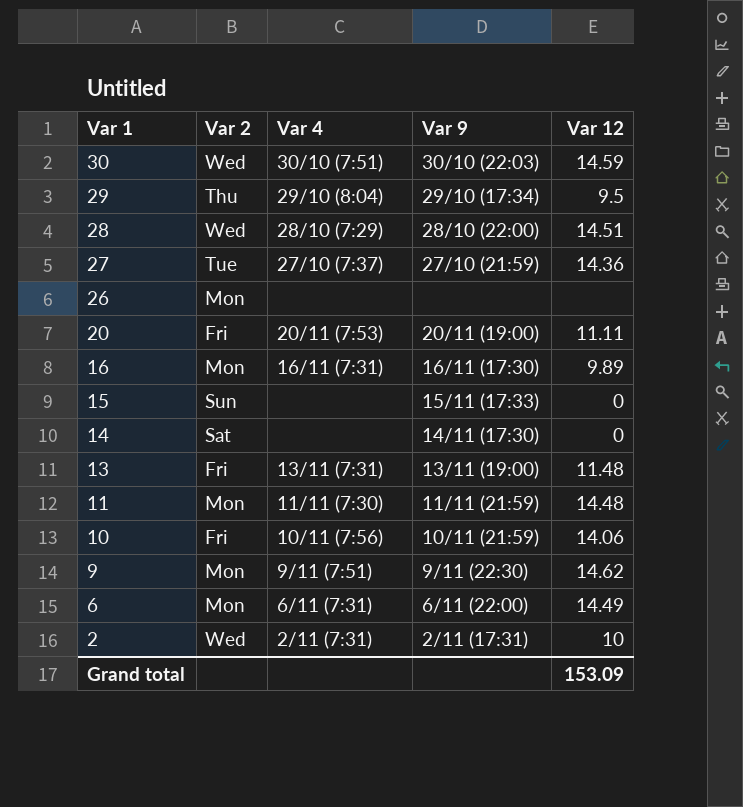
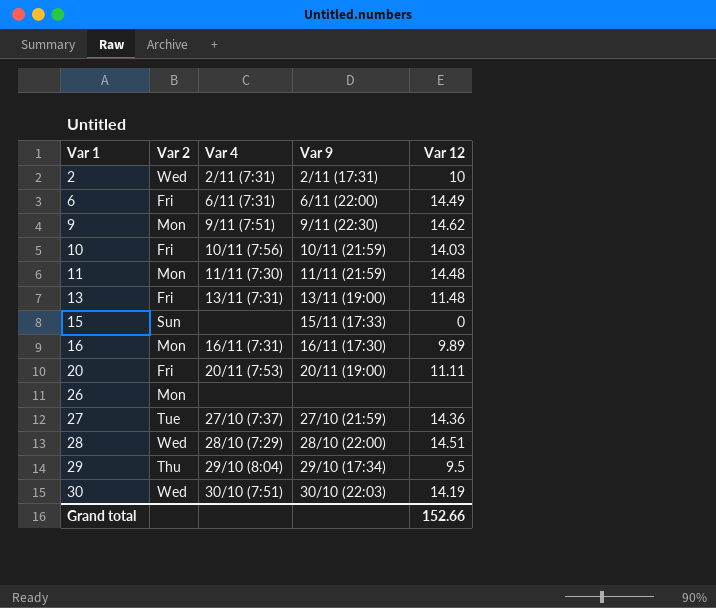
row order: Var 1 descending -> Var 1 ascending
row 14: Sat | none | 14/11 (17:30) | 0 -> none
6 | Var 2: Mon -> Fri
10 | Var 12: 14.06 -> 14.03
30 | Var 12: 14.59 -> 14.19
Grand total | Var 12: 153.09 -> 152.66

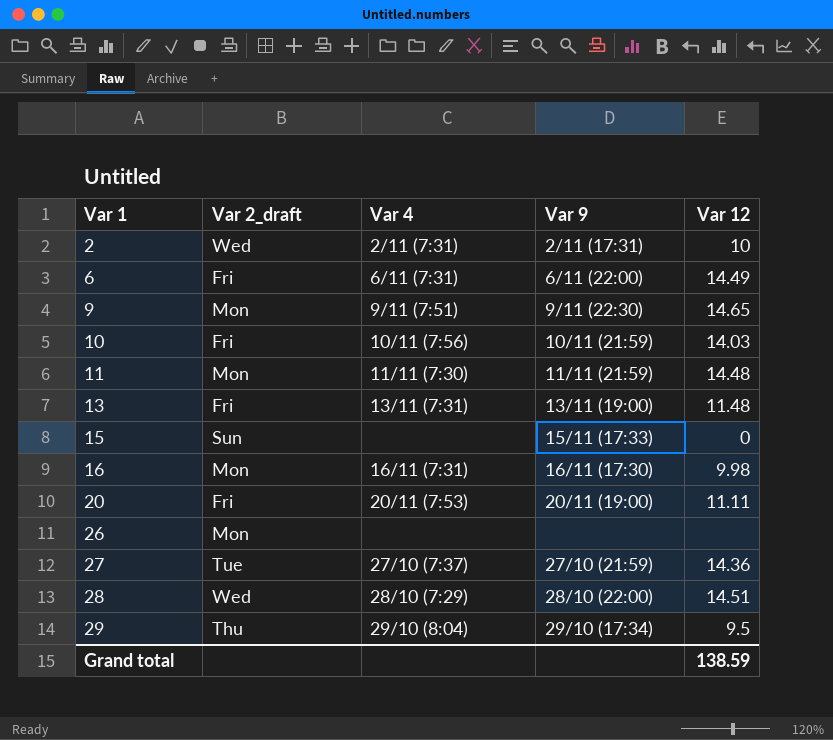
column name: Var 2 -> Var 2_draft
row 30: Wed | 30/10 (7:51) | 30/10 (22:03) | 14.19 -> none
9 | Var 12: 14.62 -> 14.65
16 | Var 12: 9.89 -> 9.98
Grand total | Var 12: 152.66 -> 138.59

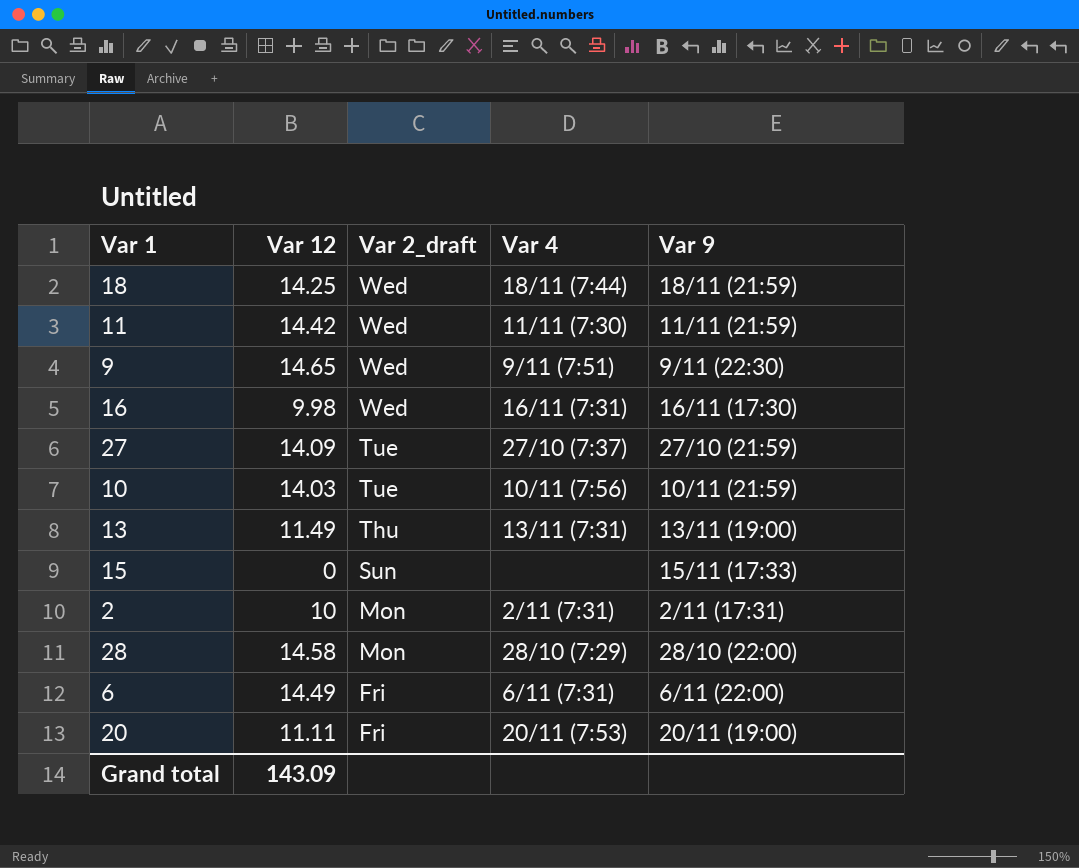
row order: Var 1 ascending -> Var 2_draft descending
column Var 12 | position: 5 -> 2
row 26: Mon | none | none | none -> none
row 29: Thu | 29/10 (8:04) | 29/10 (17:34) | 9.5 -> none
row 18: none -> 14.25 | Wed | 18/11 (7:44) | 18/11 (21:59)
11 | Var 12: 14.48 -> 14.42
11 | Var 2_draft: Mon -> Wed
9 | Var 2_draft: Mon -> Wed
16 | Var 2_draft: Mon -> Wed
27 | Var 12: 14.36 -> 14.09
10 | Var 2_draft: Fri -> Tue
13 | Var 12: 11.48 -> 11.49
13 | Var 2_draft: Fri -> Thu
2 | Var 2_draft: Wed -> Mon
28 | Var 12: 14.51 -> 14.58
28 | Var 2_draft: Wed -> Mon
Grand total | Var 12: 138.59 -> 143.09

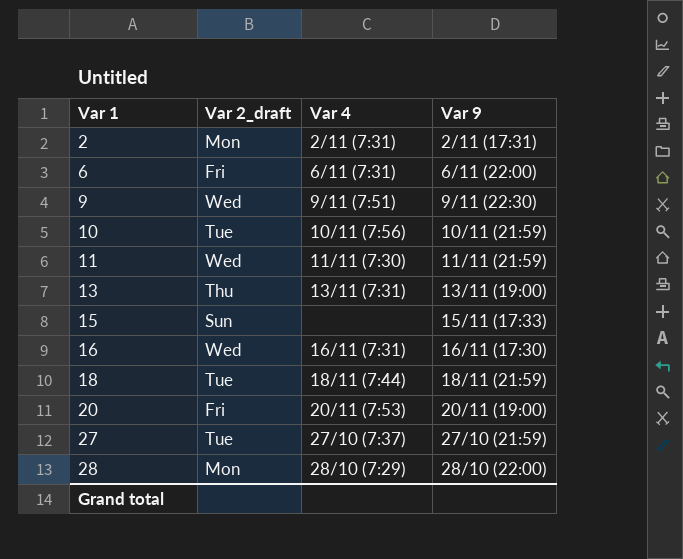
row order: Var 2_draft descending -> Var 1 ascending
column Var 12 | position: 2 -> none
18 | Var 2_draft: Wed -> Tue

